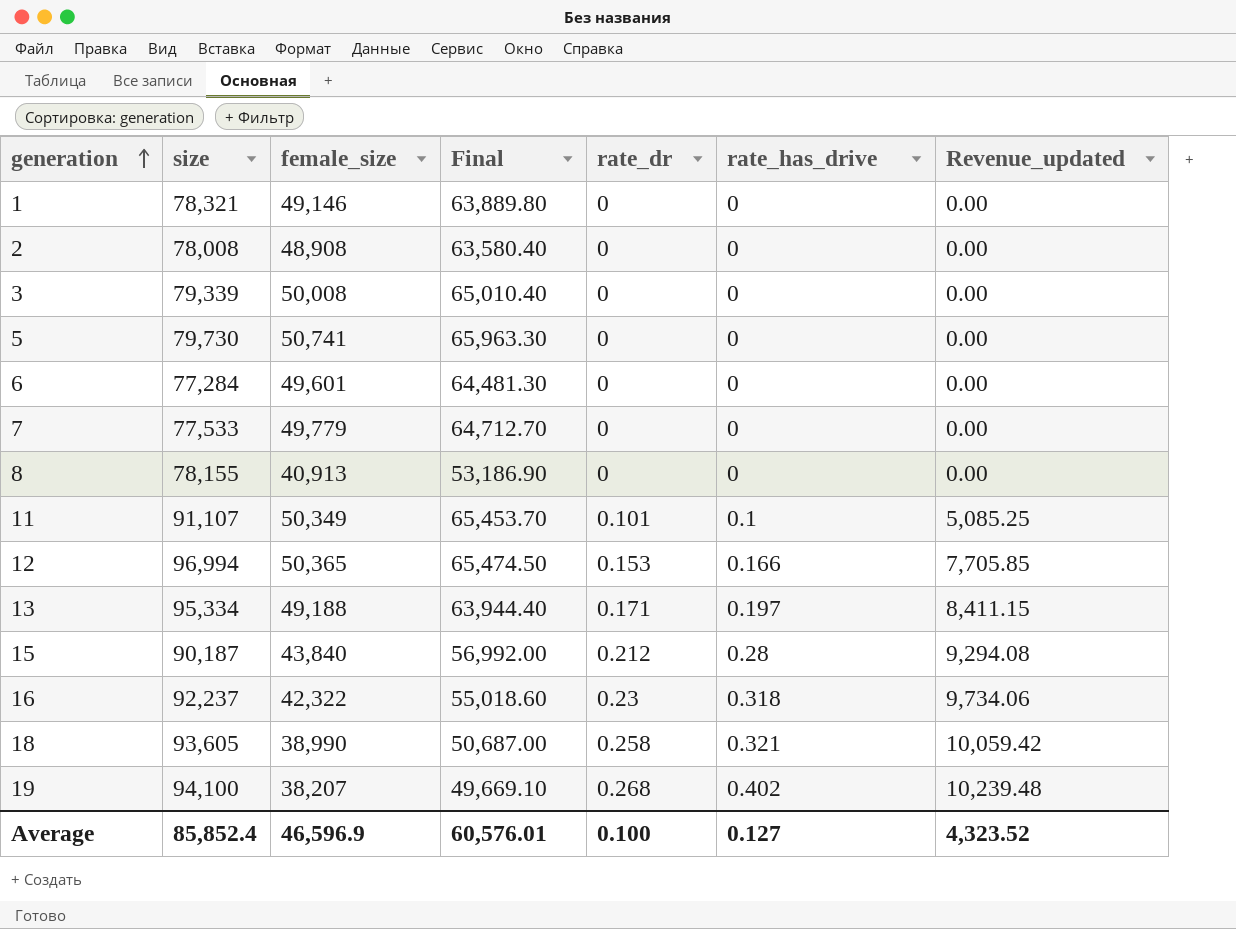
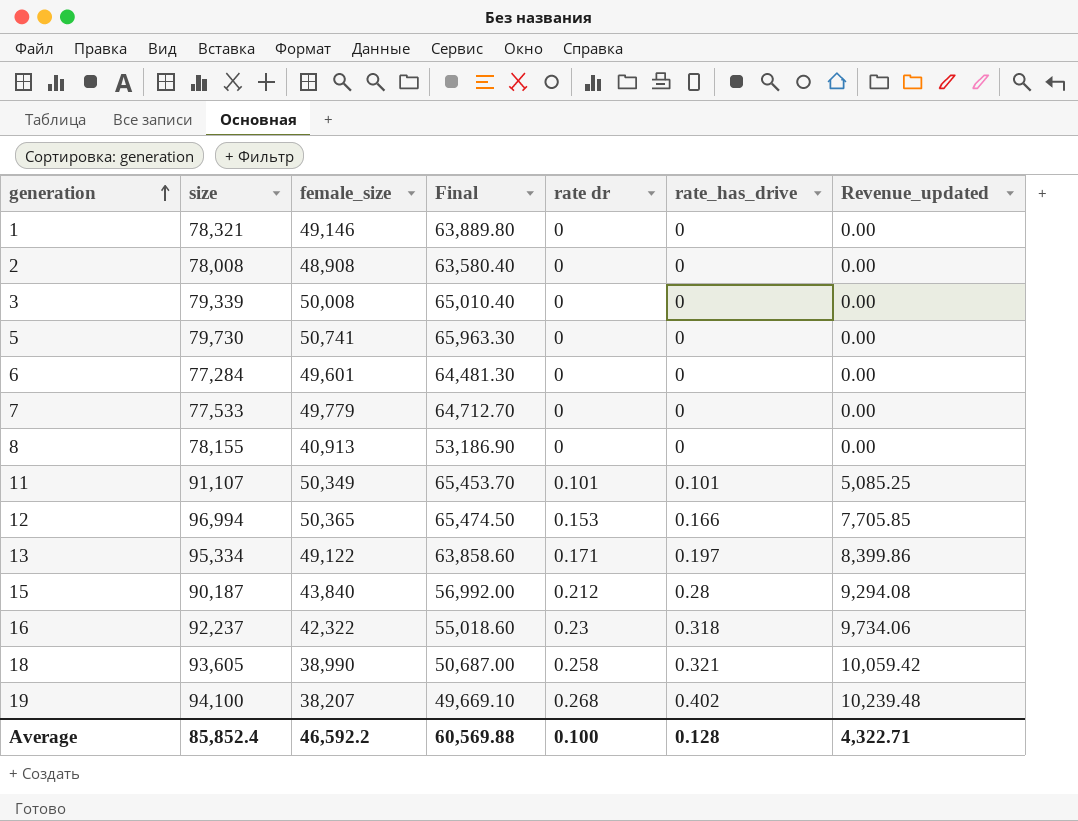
column name: rate_dr -> rate dr
11 | rate_has_drive: 0.1 -> 0.101
13 | female_size: 49,188 -> 49,122
13 | Final: 63,944.40 -> 63,858.60
13 | Revenue_updated: 8,411.15 -> 8,399.86
Average | female_size: 46,596.9 -> 46,592.2
Average | Final: 60,576.01 -> 60,569.88
Average | rate_has_drive: 0.127 -> 0.128
Average | Revenue_updated: 4,323.52 -> 4,322.71

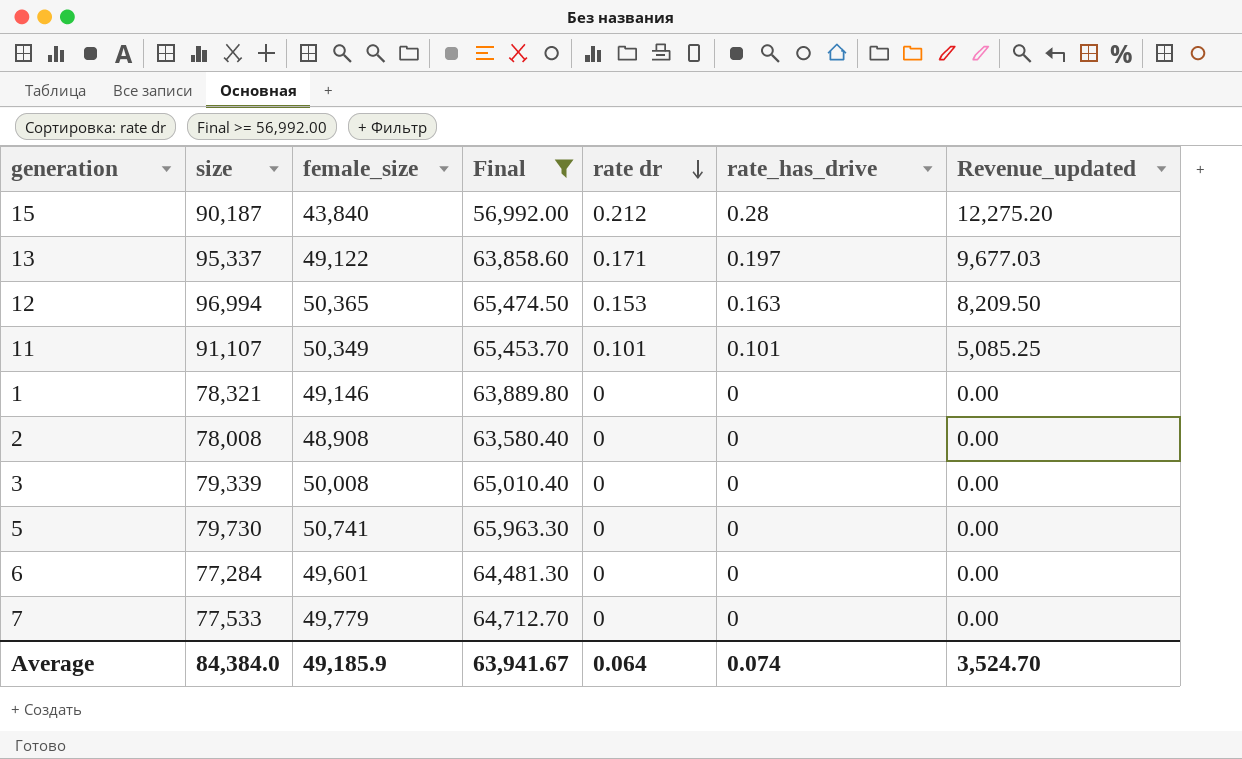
filter: none -> Final >= 56,992.00
row order: generation ascending -> rate dr descending
column Revenue_updated | formula: [female_size] * [rate dr] -> [female_size] * [rate_has_drive]
13 | size: 95,334 -> 95,337
12 | rate_has_drive: 0.166 -> 0.163
Average | size: 85,852.4 -> 84,384.0
Average | female_size: 46,592.2 -> 49,185.9
Average | Final: 60,569.88 -> 63,941.67
Average | rate dr: 0.100 -> 0.064
Average | rate_has_drive: 0.128 -> 0.074
Average | Revenue_updated: 4,322.71 -> 3,524.70

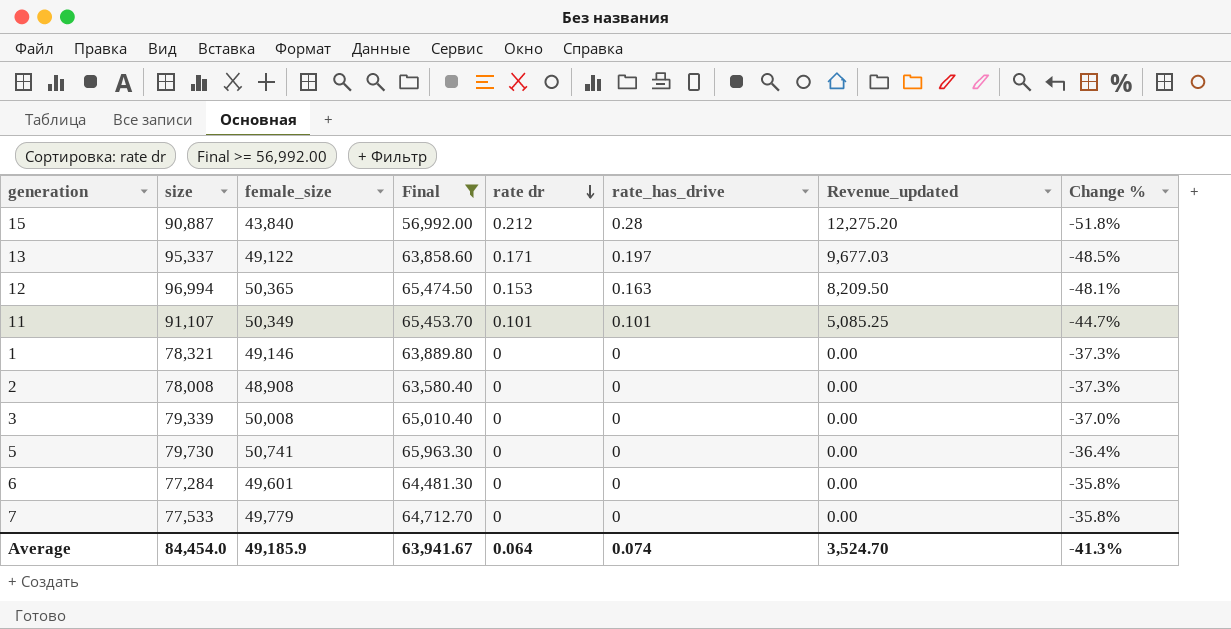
column Change % | formula: none -> ([female_size] - [size]) / [size]
15 | size: 90,187 -> 90,887
Average | size: 84,384.0 -> 84,454.0

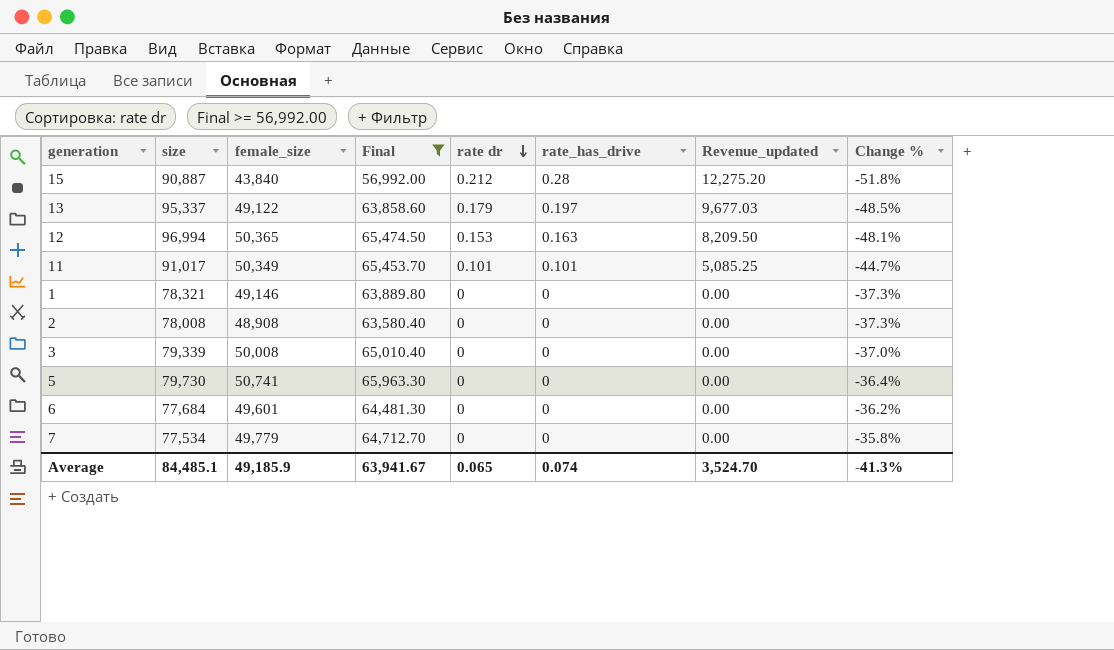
13 | rate dr: 0.171 -> 0.179
11 | size: 91,107 -> 91,017
6 | size: 77,284 -> 77,684
6 | Change %: -35.8% -> -36.2%
7 | size: 77,533 -> 77,534
Average | size: 84,454.0 -> 84,485.1
Average | rate dr: 0.064 -> 0.065

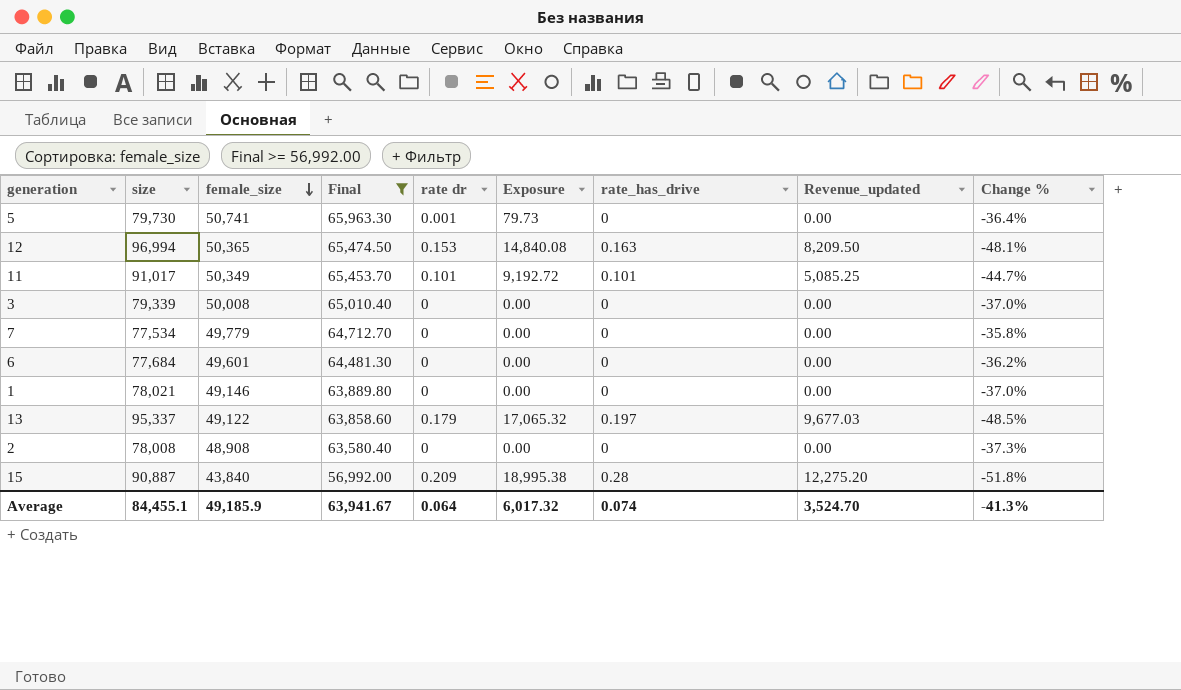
row order: rate dr descending -> female_size descending
column Exposure | formula: none -> [size] * [rate dr]
5 | rate dr: 0 -> 0.001
1 | size: 78,321 -> 78,021
1 | Change %: -37.3% -> -37.0%
15 | rate dr: 0.212 -> 0.209
Average | size: 84,485.1 -> 84,455.1
Average | rate dr: 0.065 -> 0.064

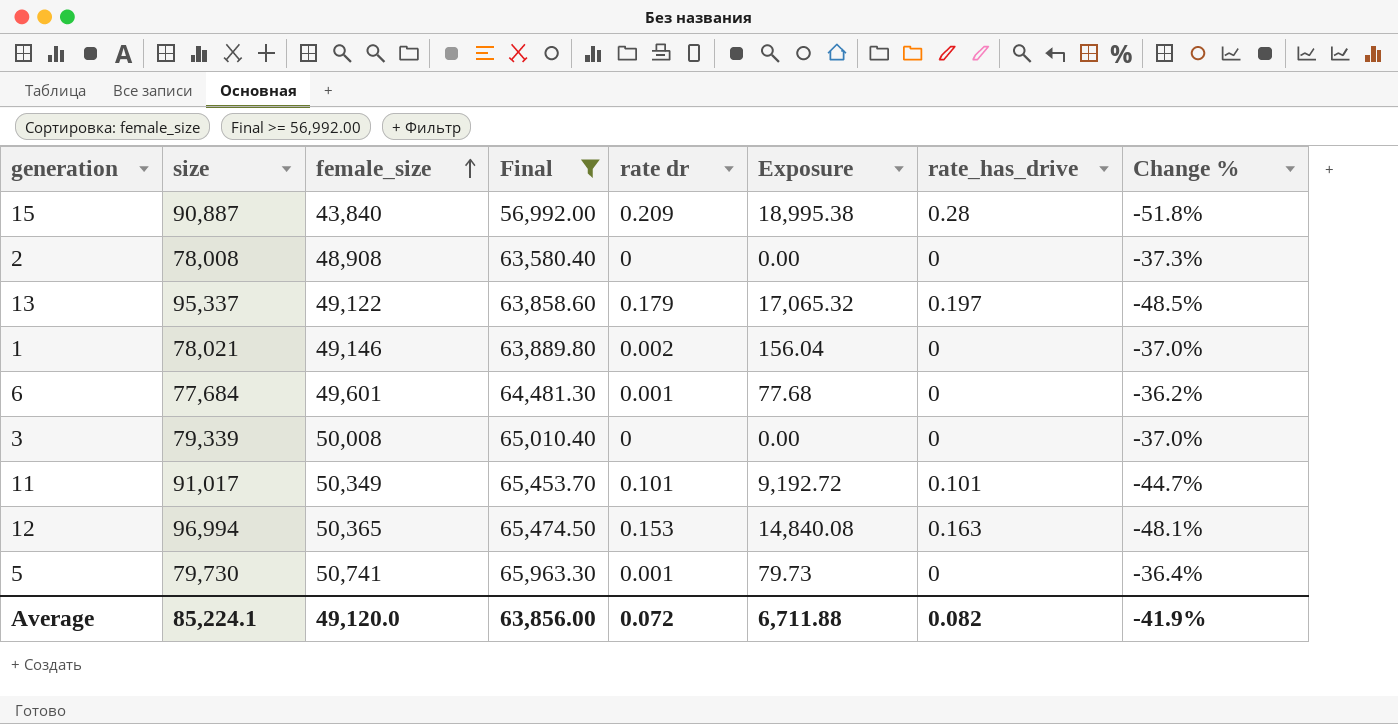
row order: female_size descending -> female_size ascending
column Revenue_updated | formula: [female_size] * [rate_has_drive] -> none
row 7: 77,534 | 49,779 | 64,712.70 | 0 | 0.00 | 0 | 0.00 | -35.8% -> none
1 | rate dr: 0 -> 0.002
1 | Exposure: 0.00 -> 156.04
6 | rate dr: 0 -> 0.001
6 | Exposure: 0.00 -> 77.68
Average | size: 84,455.1 -> 85,224.1
Average | female_size: 49,185.9 -> 49,120.0
Average | Final: 63,941.67 -> 63,856.00
Average | rate dr: 0.064 -> 0.072
Average | Exposure: 6,017.32 -> 6,711.88
Average | rate_has_drive: 0.074 -> 0.082
Average | Change %: -41.3% -> -41.9%

